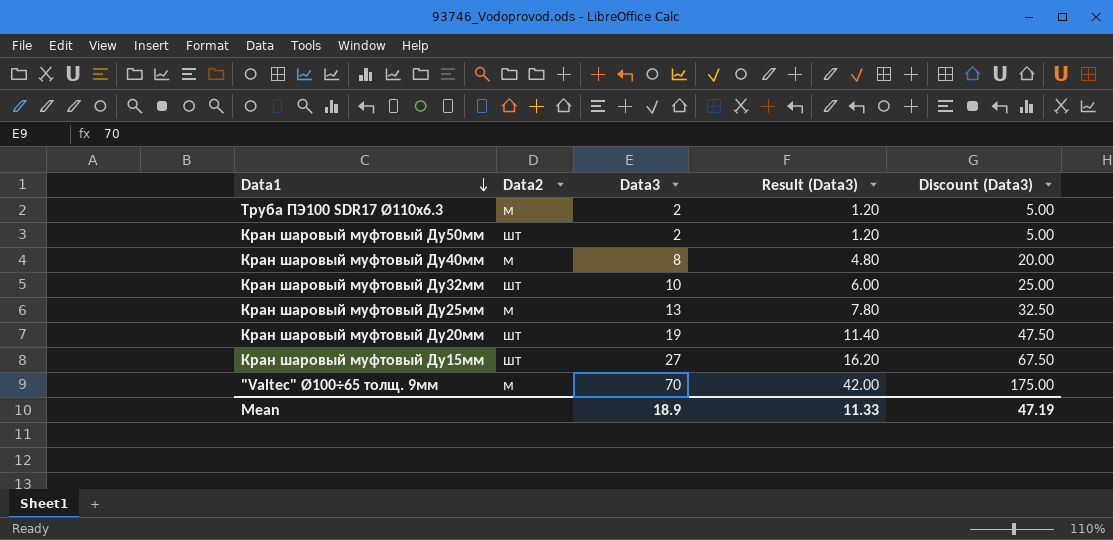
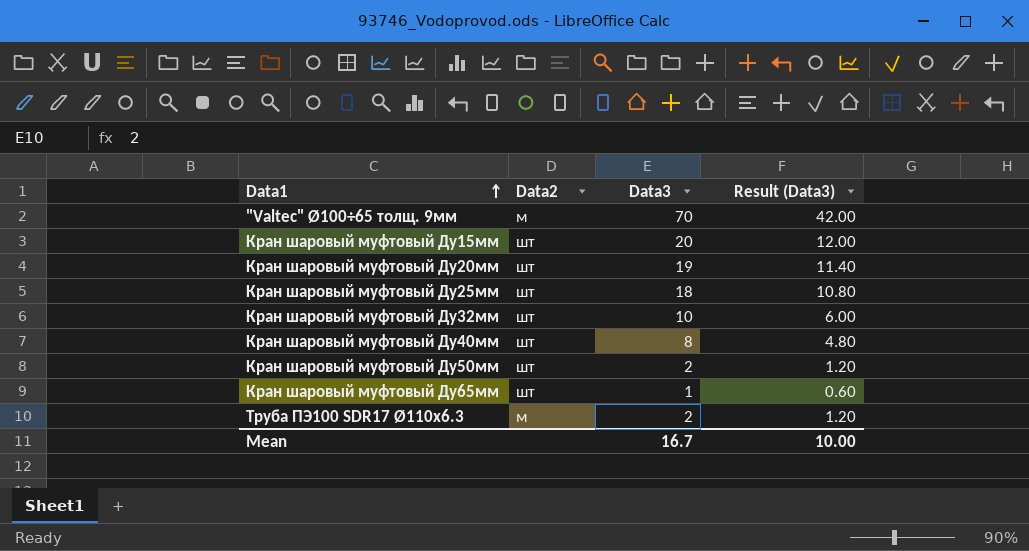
row order: Data1 descending -> Data1 ascending
column Discount (Data3) | formula: [Data3] * 2.5 -> none
Кран шаровый муфтовый Ду15мм | Data3: 27 -> 20
Кран шаровый муфтовый Ду15мм | Result (Data3): 16.20 -> 12.00
Кран шаровый муфтовый Ду25мм | Data2: м -> шт
Кран шаровый муфтовый Ду25мм | Data3: 13 -> 18
Кран шаровый муфтовый Ду25мм | Result (Data3): 7.80 -> 10.80
Кран шаровый муфтовый Ду40мм | Data2: м -> шт
row Кран шаровый муфтовый Ду65мм: none -> шт | 1 | 0.60
Mean | Data3: 18.9 -> 16.7
Mean | Result (Data3): 11.33 -> 10.00

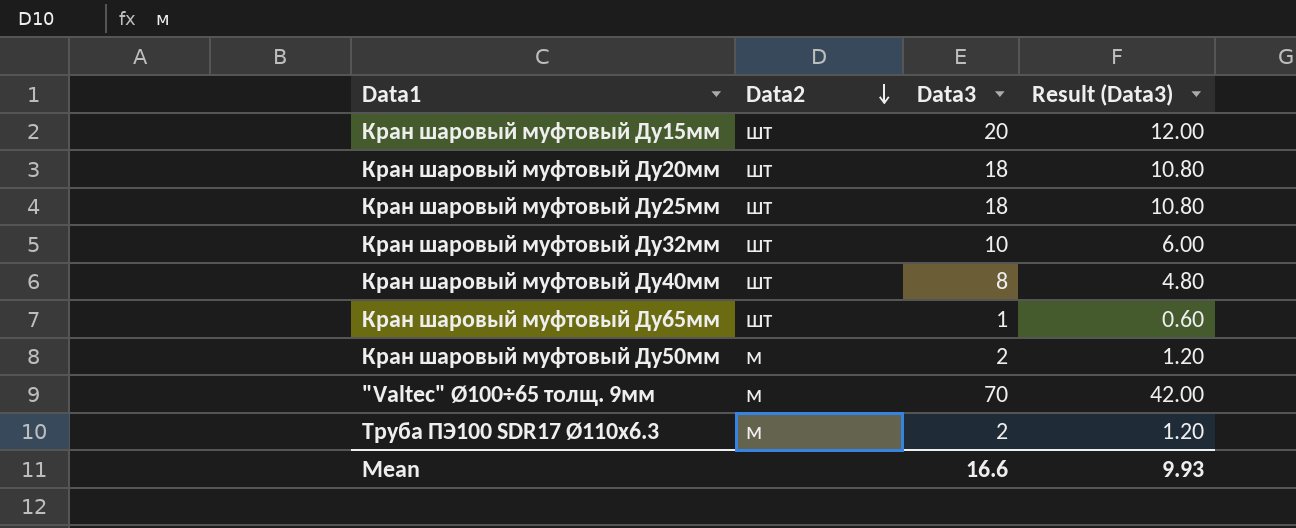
row order: Data1 ascending -> Data2 descending
Кран шаровый муфтовый Ду20мм | Data3: 19 -> 18
Кран шаровый муфтовый Ду20мм | Result (Data3): 11.40 -> 10.80
Кран шаровый муфтовый Ду50мм | Data2: шт -> м
Mean | Data3: 16.7 -> 16.6
Mean | Result (Data3): 10.00 -> 9.93

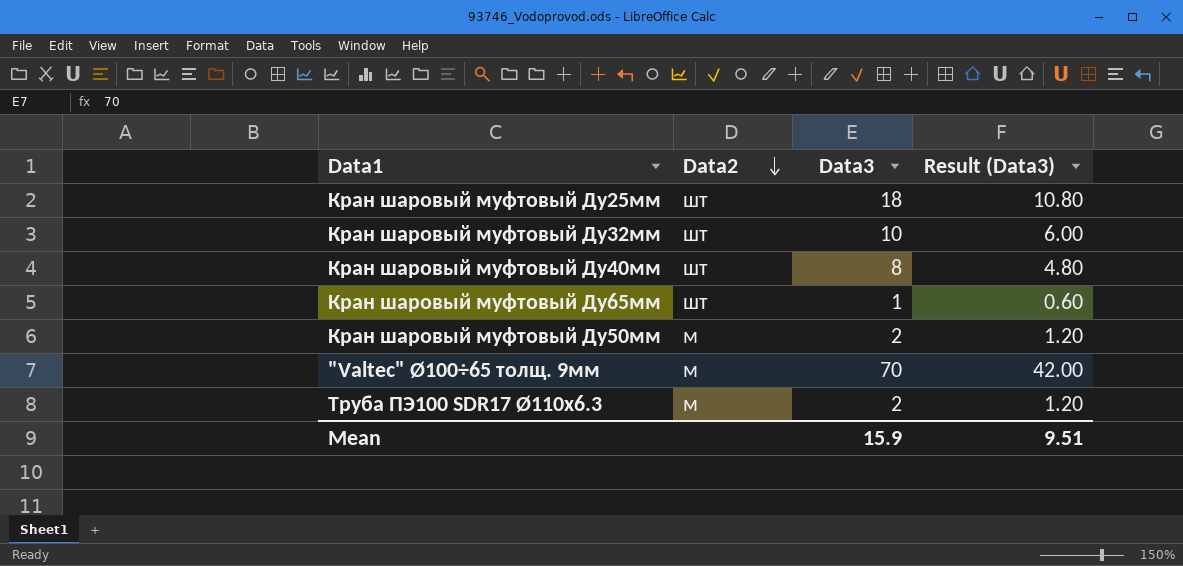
row Кран шаровый муфтовый Ду15мм: шт | 20 | 12.00 -> none
row Кран шаровый муфтовый Ду20мм: шт | 18 | 10.80 -> none
Mean | Data3: 16.6 -> 15.9
Mean | Result (Data3): 9.93 -> 9.51

